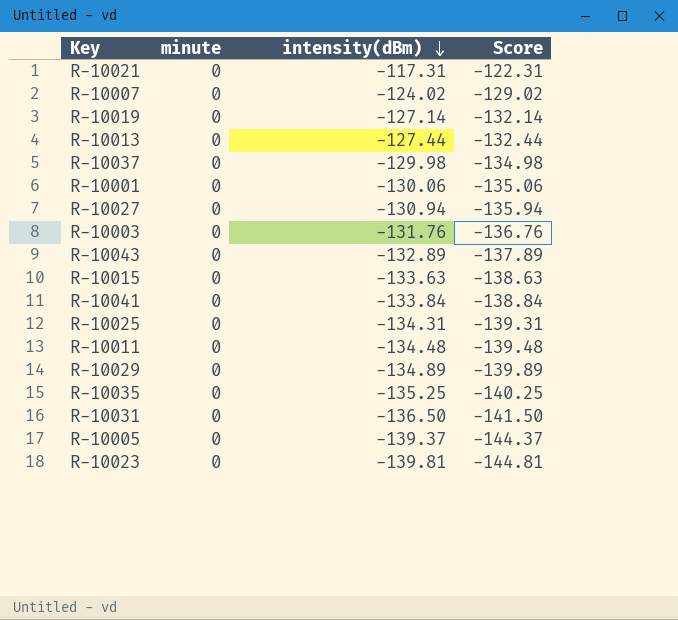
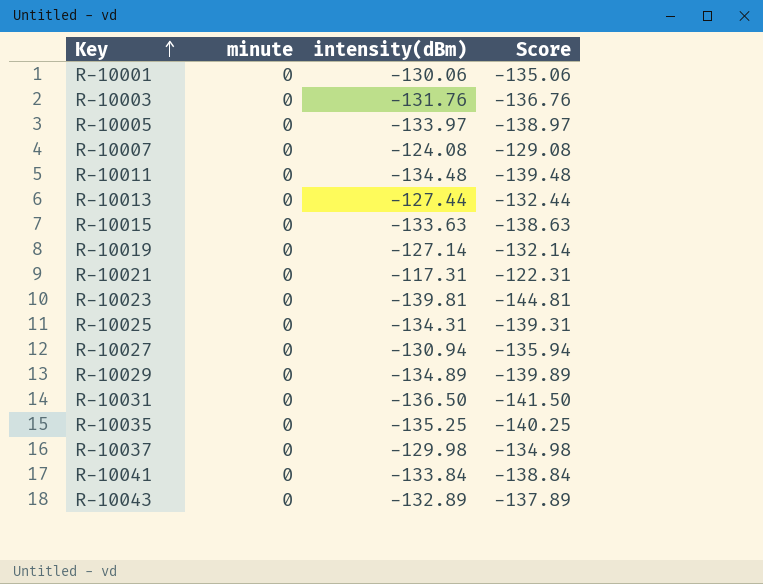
row order: intensity(dBm) descending -> Key ascending
R-10005 | intensity(dBm): -139.37 -> -133.97
R-10005 | Score: -144.37 -> -138.97
R-10007 | intensity(dBm): -124.02 -> -124.08
R-10007 | Score: -129.02 -> -129.08

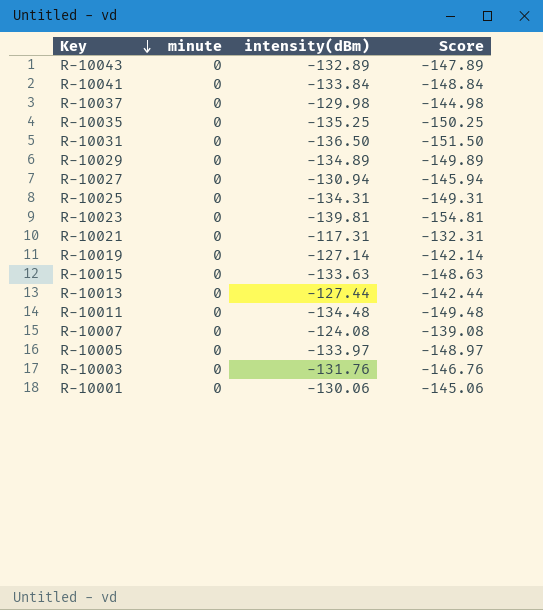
row order: Key ascending -> Key descending
column Score | formula: [intensity(dBm)] - 5 -> [intensity(dBm)] - 15

